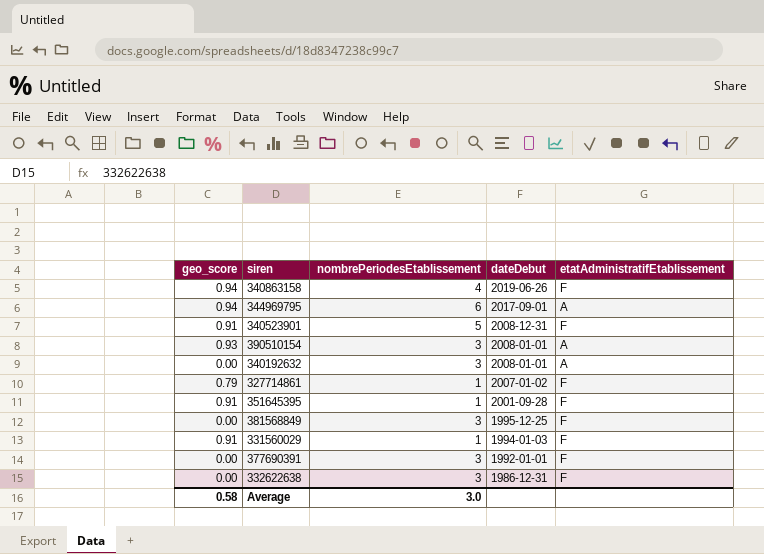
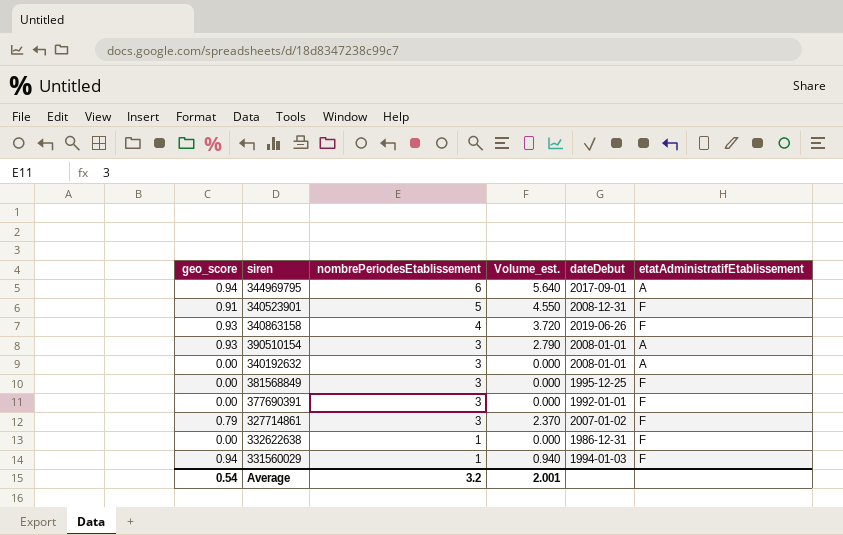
row order: dateDebut descending -> nombrePeriodesEtablissement descending
column Volume_est. | formula: none -> [geo_score] * [nombrePeriodesEtablissement]
row 351645395: 0.91 | 1 | 2001-09-28 | F -> none
340863158 | geo_score: 0.94 -> 0.93
327714861 | nombrePeriodesEtablissement: 1 -> 3
332622638 | nombrePeriodesEtablissement: 3 -> 1
331560029 | geo_score: 0.91 -> 0.94
Average | geo_score: 0.58 -> 0.54
Average | nombrePeriodesEtablissement: 3.0 -> 3.2

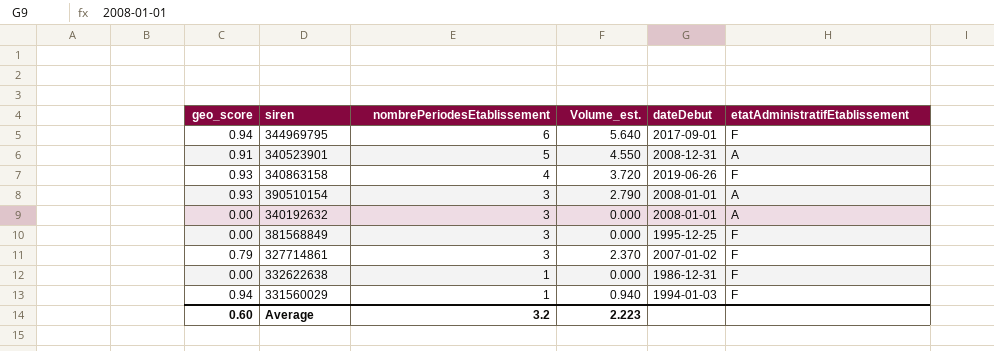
row 377690391: 0.00 | 3 | 0.000 | 1992-01-01 | F -> none
344969795 | etatAdministratifEtablissement: A -> F
340523901 | etatAdministratifEtablissement: F -> A
Average | geo_score: 0.54 -> 0.60
Average | Volume_est.: 2.001 -> 2.223

